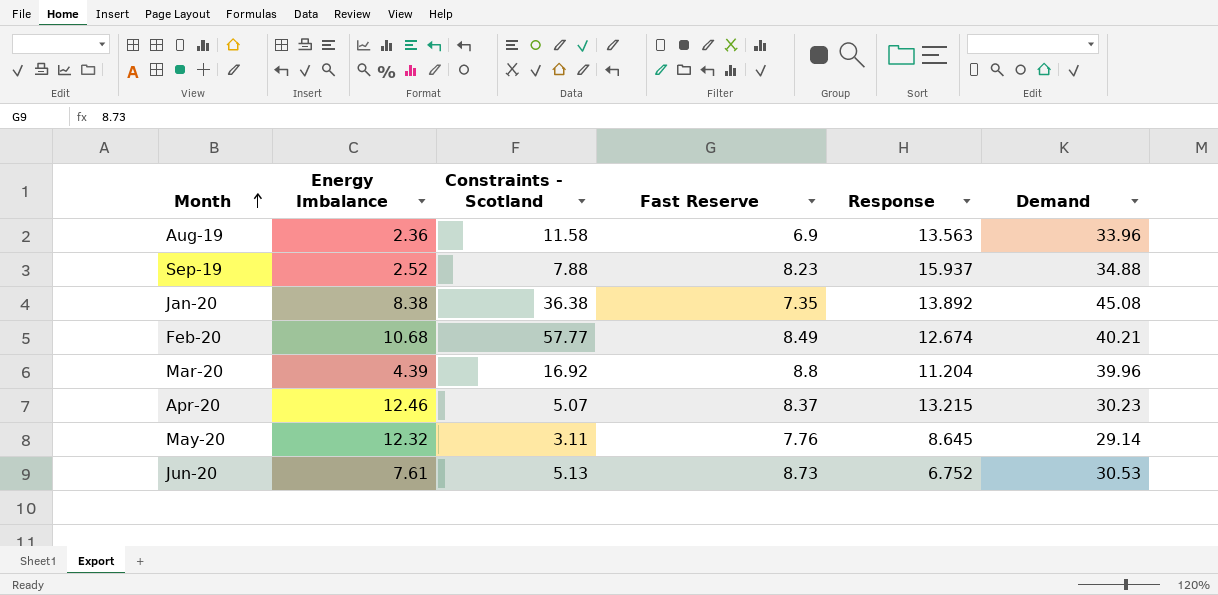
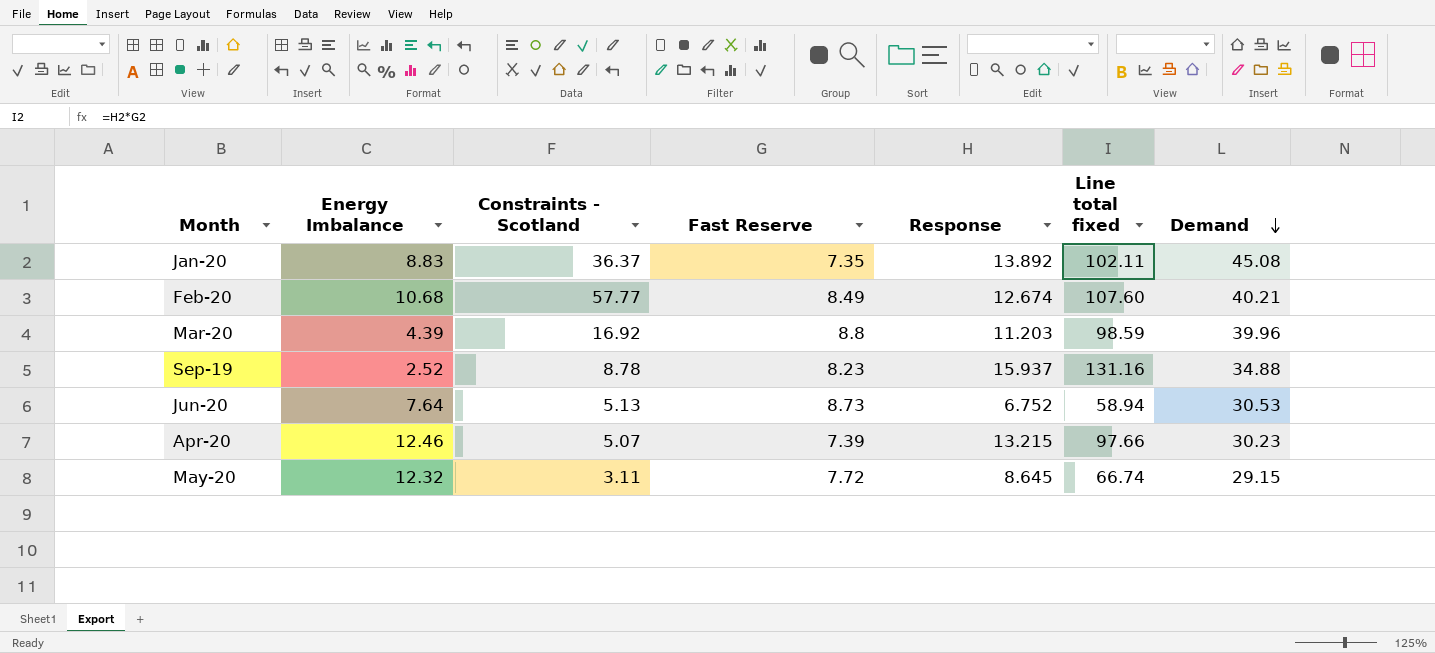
row order: Month ascending -> Demand descending
column Line total fixed | formula: none -> [Fast Reserve] * [Response]
row Aug-19: 2.36 | 11.58 | 6.9 | 13.563 | 33.96 -> none
Jan-20 | Energy Imbalance: 8.38 -> 8.83
Jan-20 | Constraints - Scotland: 36.38 -> 36.37
Mar-20 | Response: 11.204 -> 11.203
Sep-19 | Constraints - Scotland: 7.88 -> 8.78
Jun-20 | Energy Imbalance: 7.61 -> 7.64
Apr-20 | Fast Reserve: 8.37 -> 7.39
May-20 | Fast Reserve: 7.76 -> 7.72
May-20 | Demand: 29.14 -> 29.15

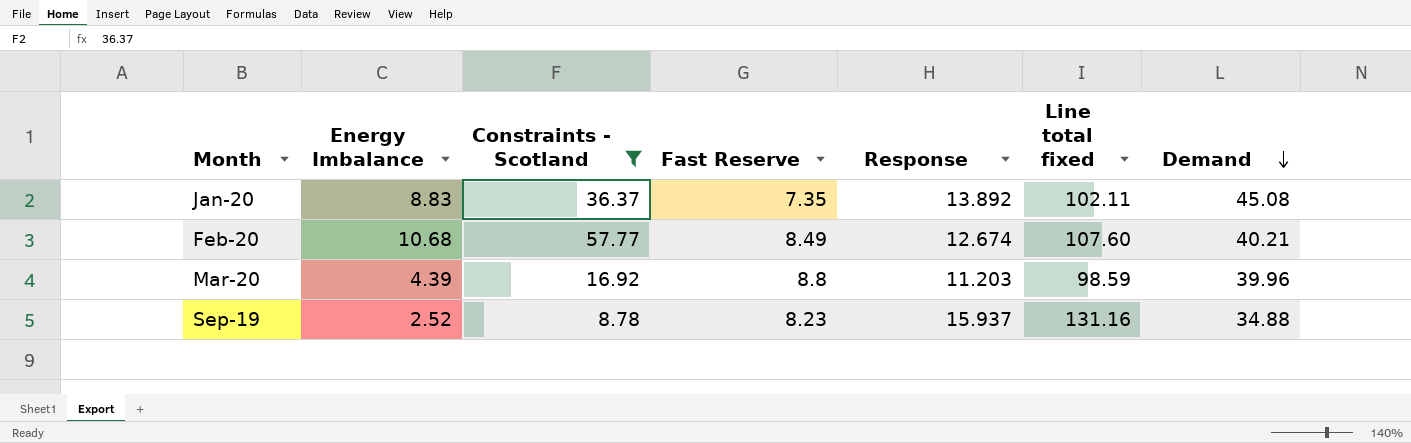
filter: none -> Constraints - Scotland >= 8.78

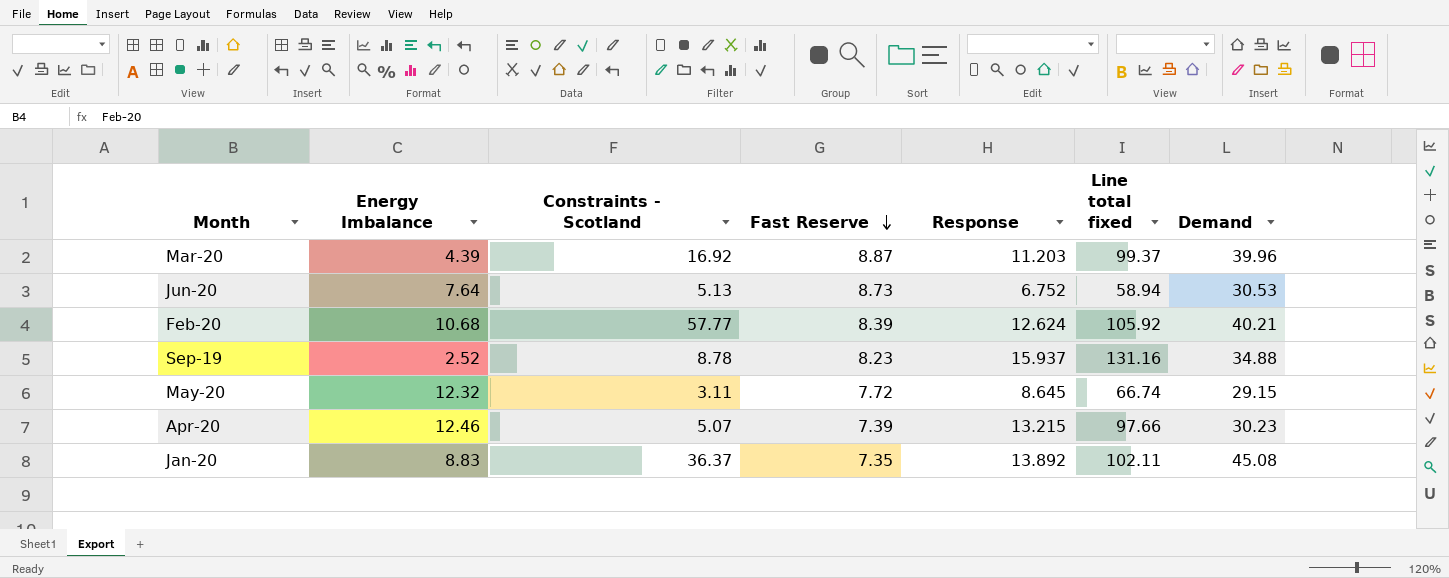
filter: Constraints - Scotland >= 8.78 -> none
row order: Demand descending -> Fast Reserve descending
Mar-20 | Fast Reserve: 8.8 -> 8.87
Mar-20 | Line total fixed: 98.59 -> 99.37
Feb-20 | Fast Reserve: 8.49 -> 8.39
Feb-20 | Response: 12.674 -> 12.624
Feb-20 | Line total fixed: 107.60 -> 105.92

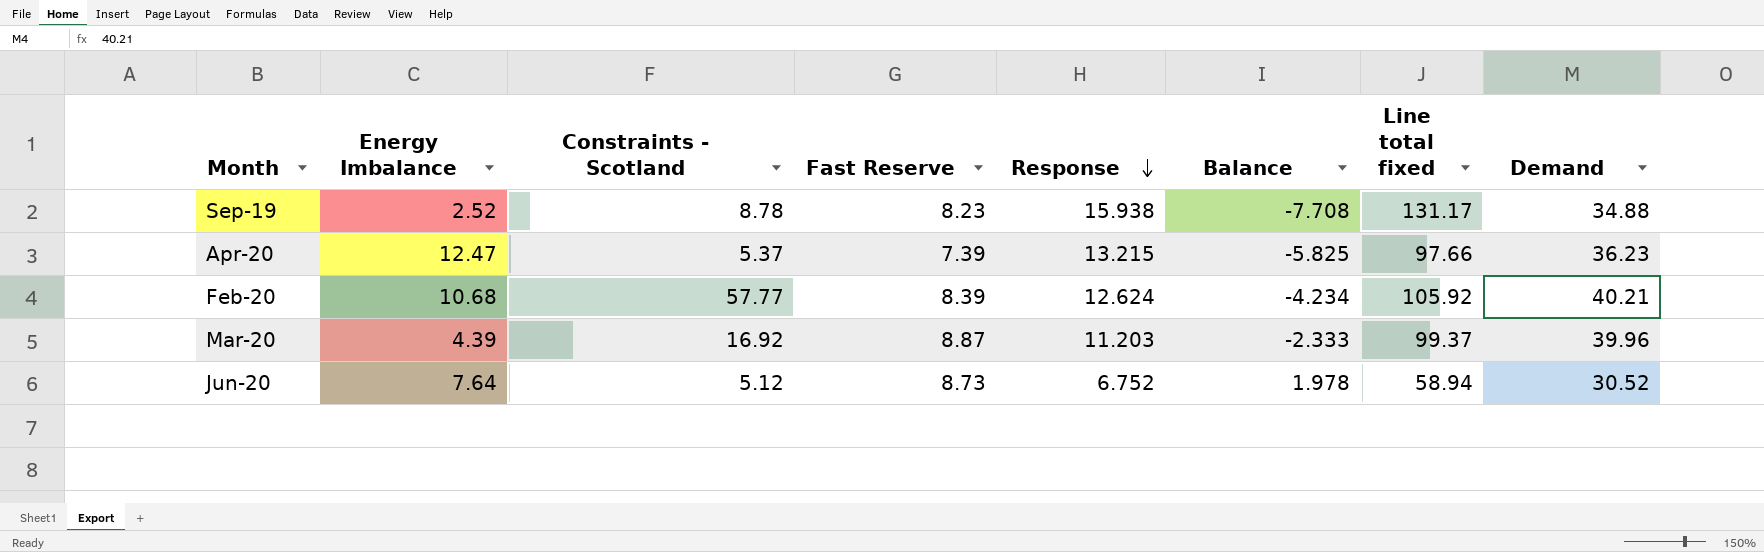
row order: Fast Reserve descending -> Response descending
column Balance | formula: none -> [Fast Reserve] - [Response]
row May-20: 12.32 | 3.11 | 7.72 | 8.645 | 66.74 | 29.15 -> none
row Jan-20: 8.83 | 36.37 | 7.35 | 13.892 | 102.11 | 45.08 -> none
Sep-19 | Response: 15.937 -> 15.938
Sep-19 | Line total fixed: 131.16 -> 131.17
Apr-20 | Energy Imbalance: 12.46 -> 12.47
Apr-20 | Constraints - Scotland: 5.07 -> 5.37
Apr-20 | Demand: 30.23 -> 36.23
Jun-20 | Constraints - Scotland: 5.13 -> 5.12
Jun-20 | Demand: 30.53 -> 30.52

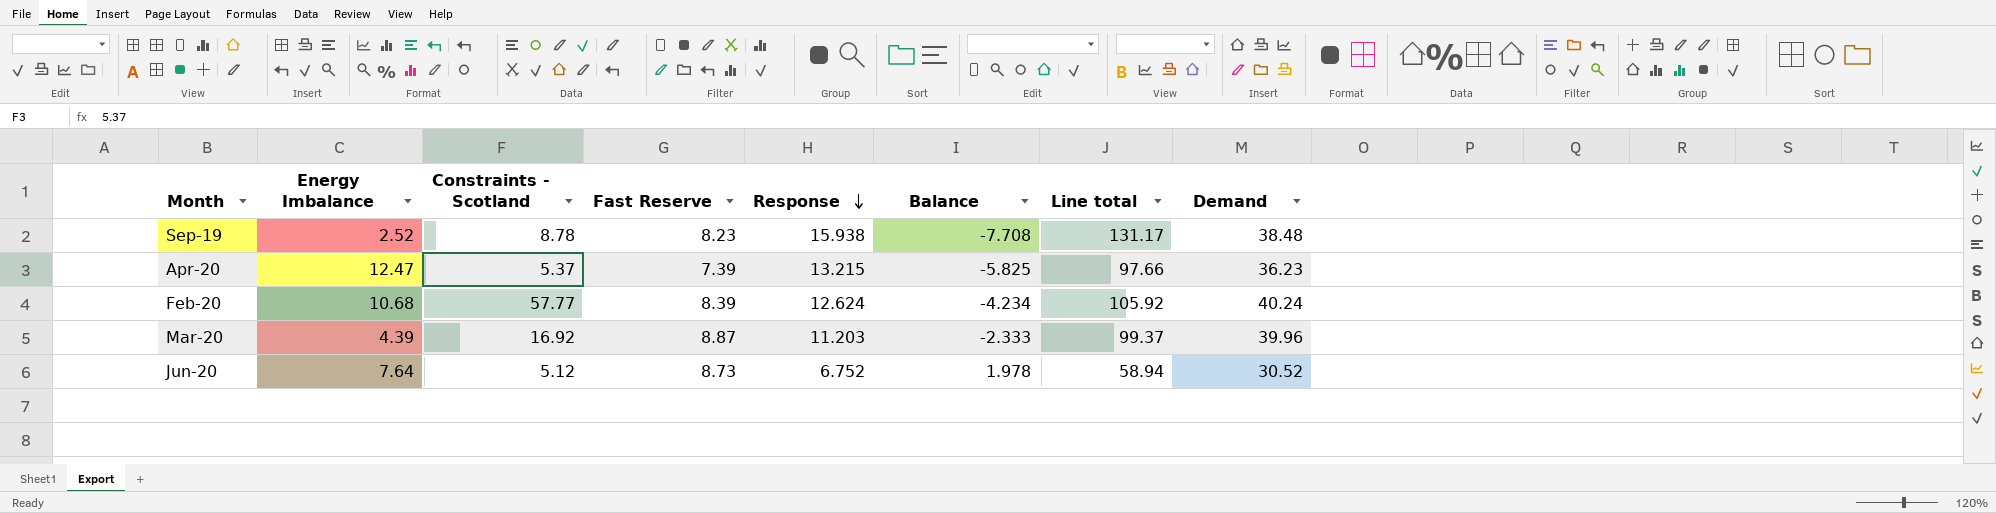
column name: Line total fixed -> Line total
Sep-19 | Demand: 34.88 -> 38.48
Feb-20 | Demand: 40.21 -> 40.24

